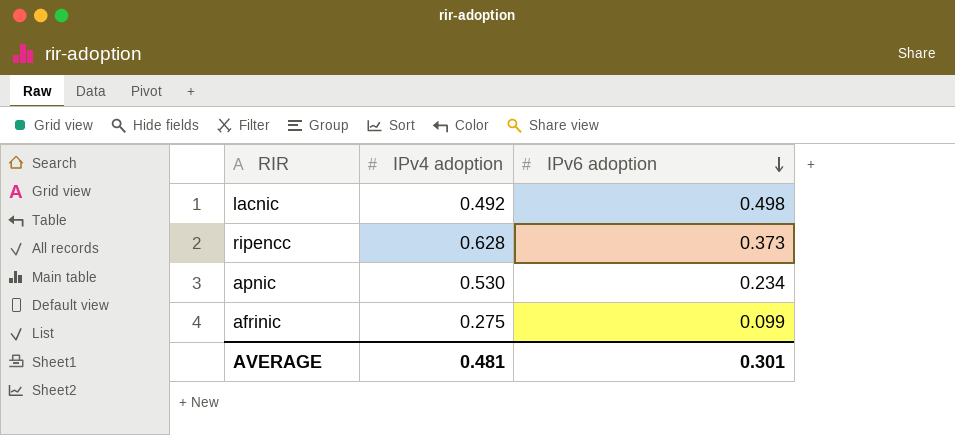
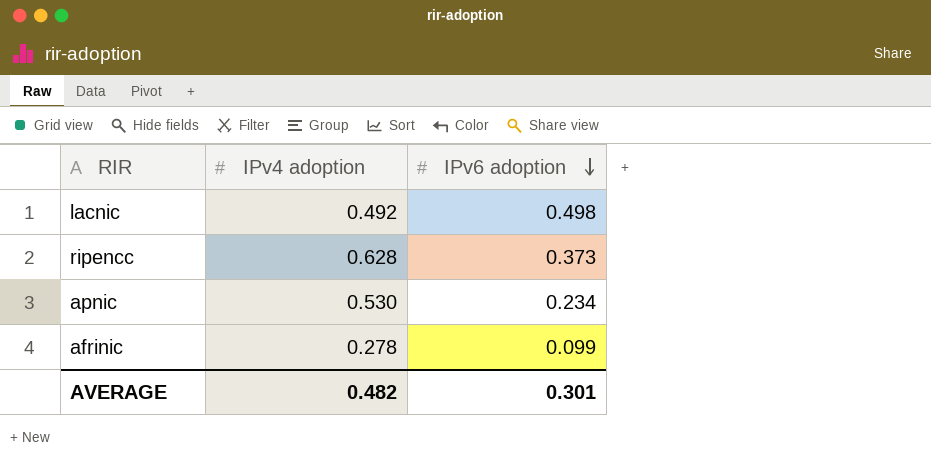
afrinic | IPv4 adoption: 0.275 -> 0.278
AVERAGE | IPv4 adoption: 0.481 -> 0.482

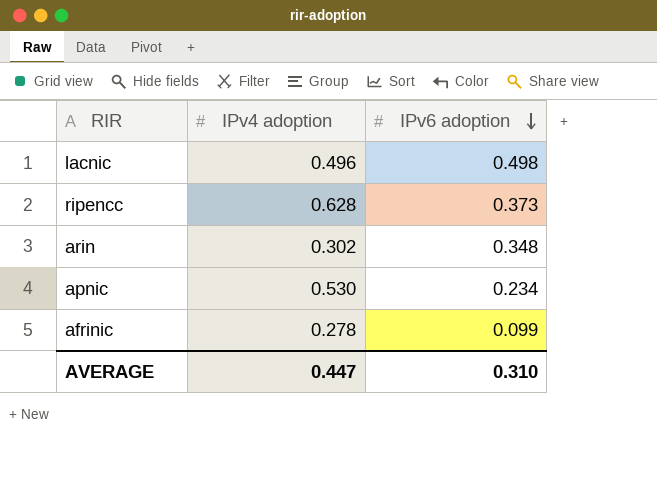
lacnic | IPv4 adoption: 0.492 -> 0.496
row arin: none -> 0.302 | 0.348
AVERAGE | IPv4 adoption: 0.482 -> 0.447
AVERAGE | IPv6 adoption: 0.301 -> 0.310

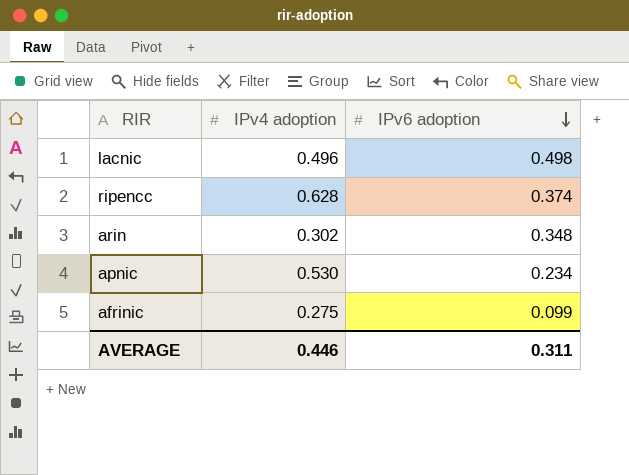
ripencc | IPv6 adoption: 0.373 -> 0.374
afrinic | IPv4 adoption: 0.278 -> 0.275
AVERAGE | IPv4 adoption: 0.447 -> 0.446
AVERAGE | IPv6 adoption: 0.310 -> 0.311

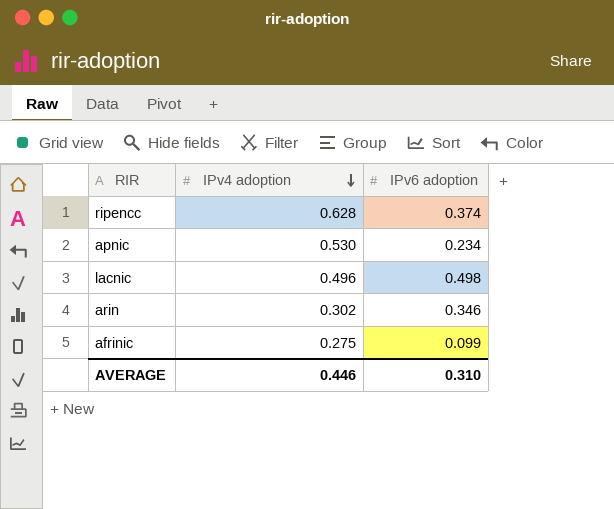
row order: IPv6 adoption descending -> IPv4 adoption descending
arin | IPv6 adoption: 0.348 -> 0.346
AVERAGE | IPv6 adoption: 0.311 -> 0.310

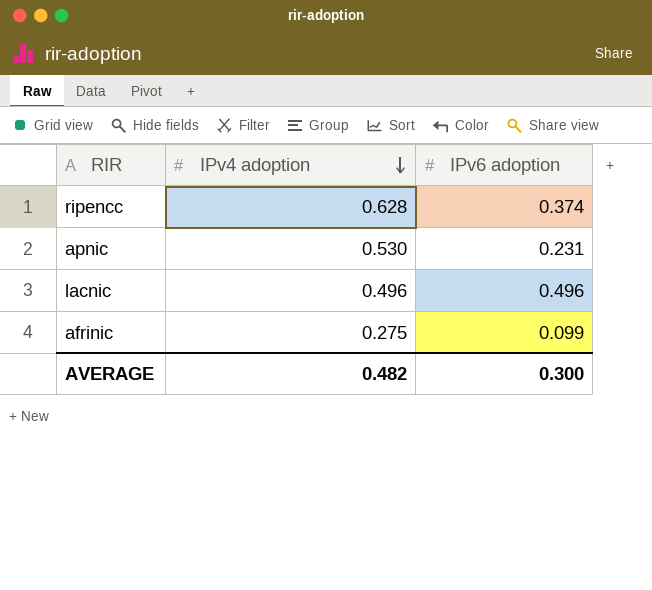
row arin: 0.302 | 0.346 -> none
apnic | IPv6 adoption: 0.234 -> 0.231
lacnic | IPv6 adoption: 0.498 -> 0.496
AVERAGE | IPv4 adoption: 0.446 -> 0.482
AVERAGE | IPv6 adoption: 0.310 -> 0.300

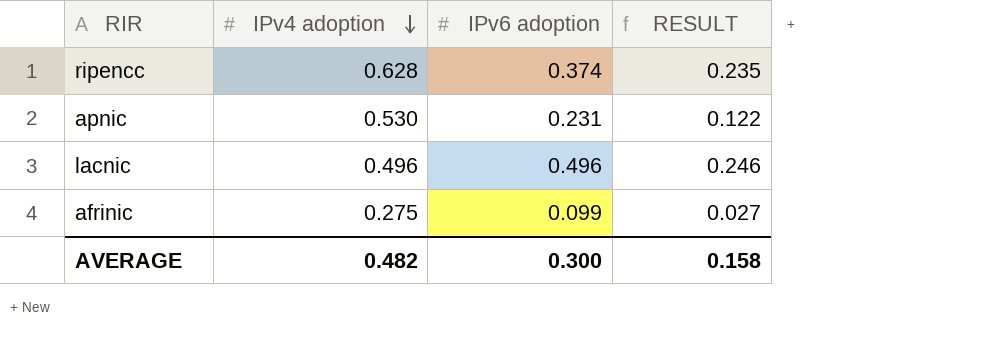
column RESULT | formula: none -> [IPv4 adoption] * [IPv6 adoption]

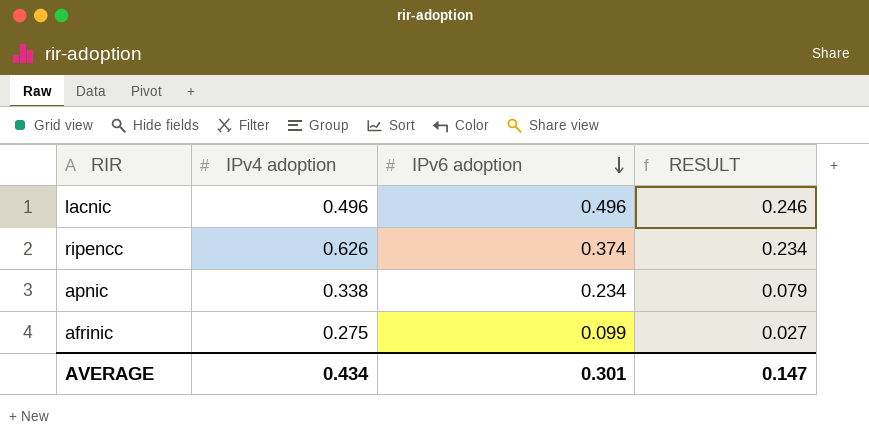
row order: IPv4 adoption descending -> IPv6 adoption descending
ripencc | IPv4 adoption: 0.628 -> 0.626
ripencc | RESULT: 0.235 -> 0.234
apnic | IPv4 adoption: 0.530 -> 0.338
apnic | IPv6 adoption: 0.231 -> 0.234
apnic | RESULT: 0.122 -> 0.079
AVERAGE | IPv4 adoption: 0.482 -> 0.434
AVERAGE | IPv6 adoption: 0.300 -> 0.301
AVERAGE | RESULT: 0.158 -> 0.147

